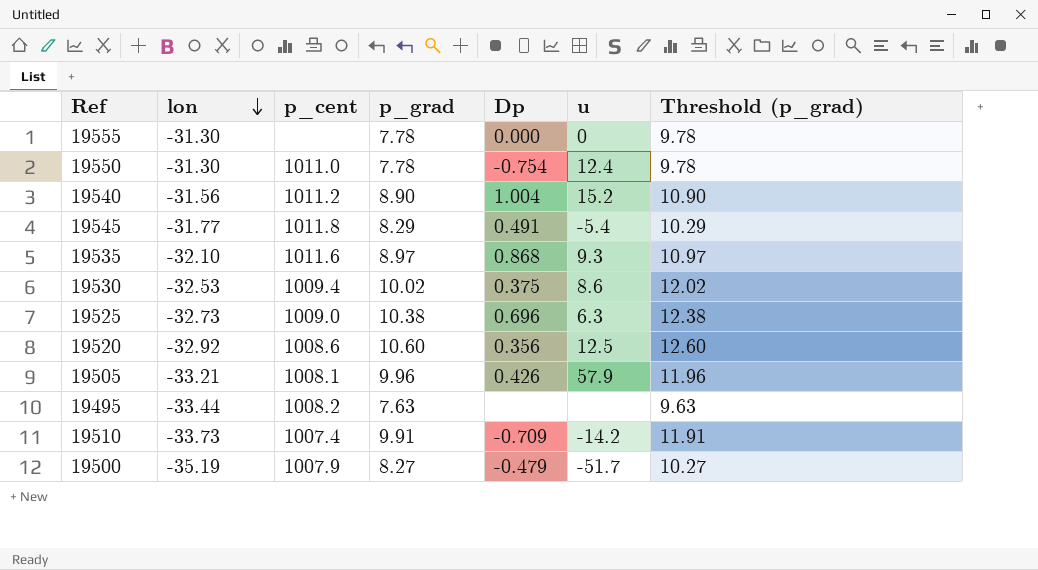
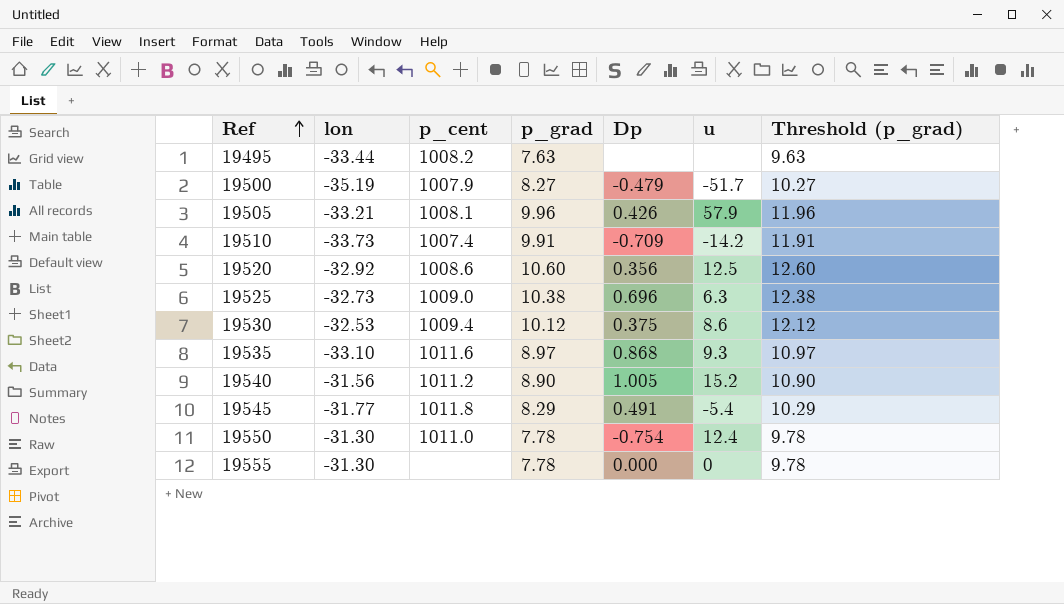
row order: lon descending -> Ref ascending
19530 | p_grad: 10.02 -> 10.12
19530 | Threshold (p_grad): 12.02 -> 12.12
19535 | lon: -32.10 -> -33.10
19540 | Dp: 1.004 -> 1.005

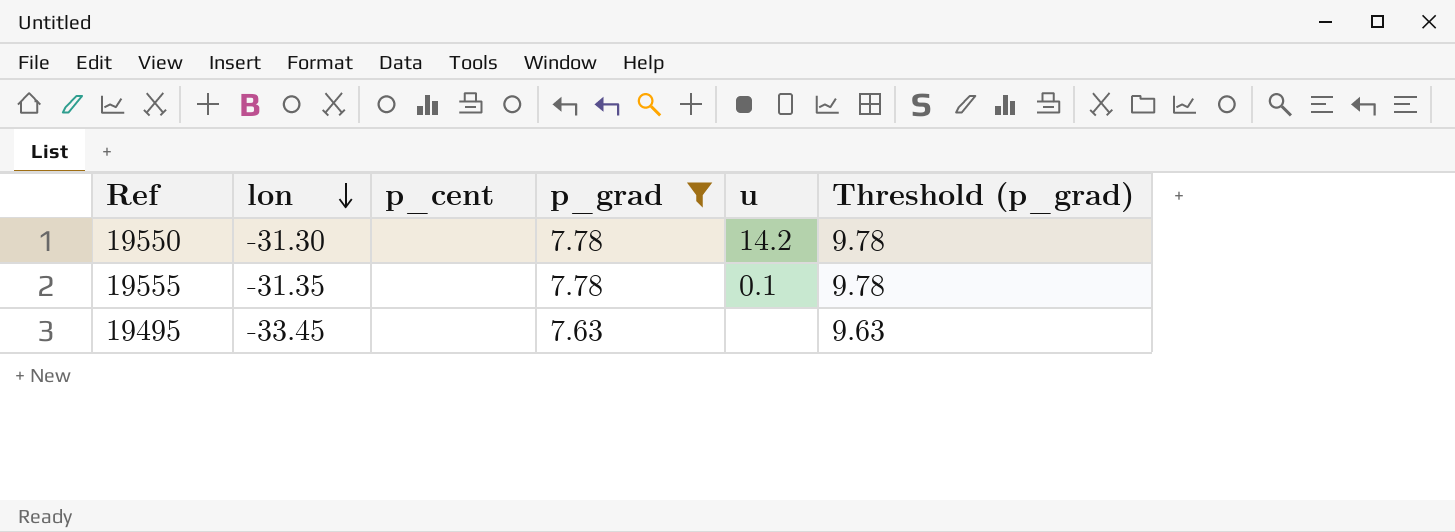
filter: none -> p_grad <= 7.78
row order: Ref ascending -> lon descending
column Dp | position: 5 -> none
19550 | p_cent: 1011.0 -> none
19550 | u: 12.4 -> 14.2
19555 | lon: -31.30 -> -31.35
19555 | u: 0 -> 0.1
19495 | lon: -33.44 -> -33.45
19495 | p_cent: 1008.2 -> none

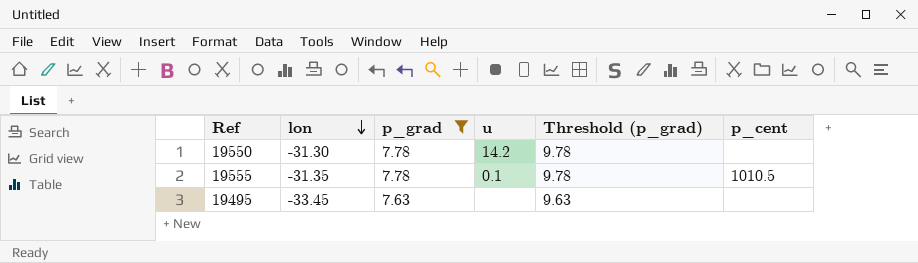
column p_cent | position: 3 -> 6
19555 | p_cent: none -> 1010.5

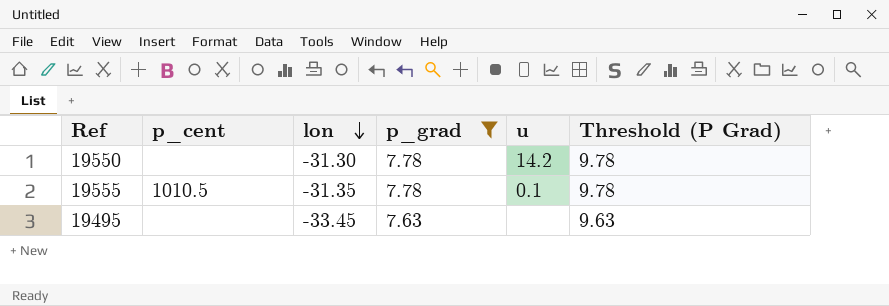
column p_cent | position: 6 -> 2
column name: Threshold (p_grad) -> Threshold (P Grad)

